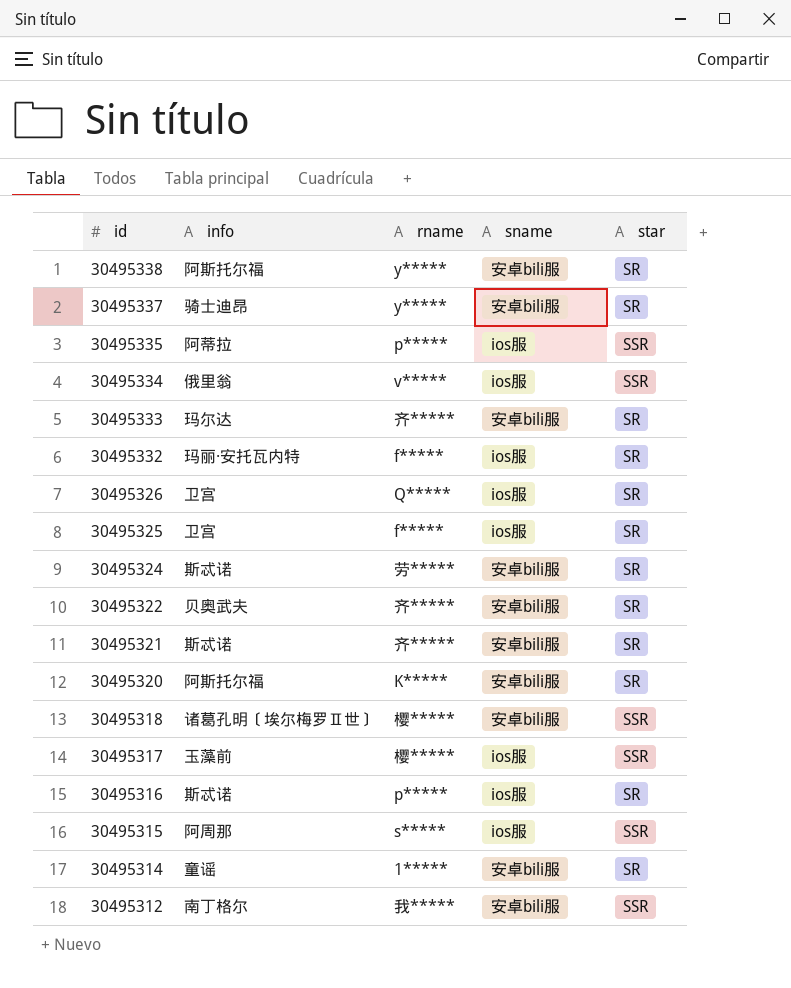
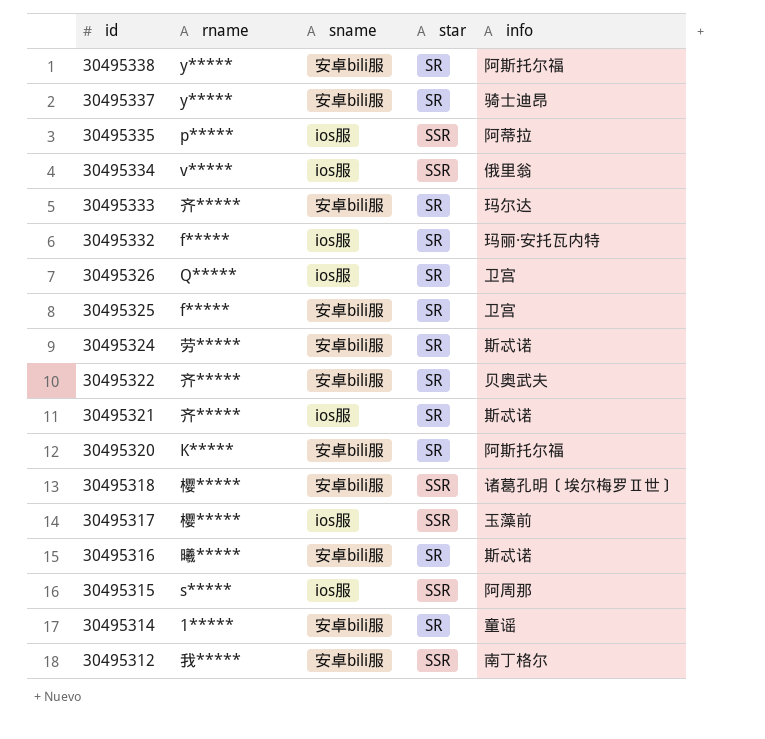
column info | position: 2 -> 5
30495325 | sname: ios服 -> 安卓bili服
30495321 | sname: 安卓bili服 -> ios服
30495316 | rname: p***** -> 曦*****
30495316 | sname: ios服 -> 安卓bili服

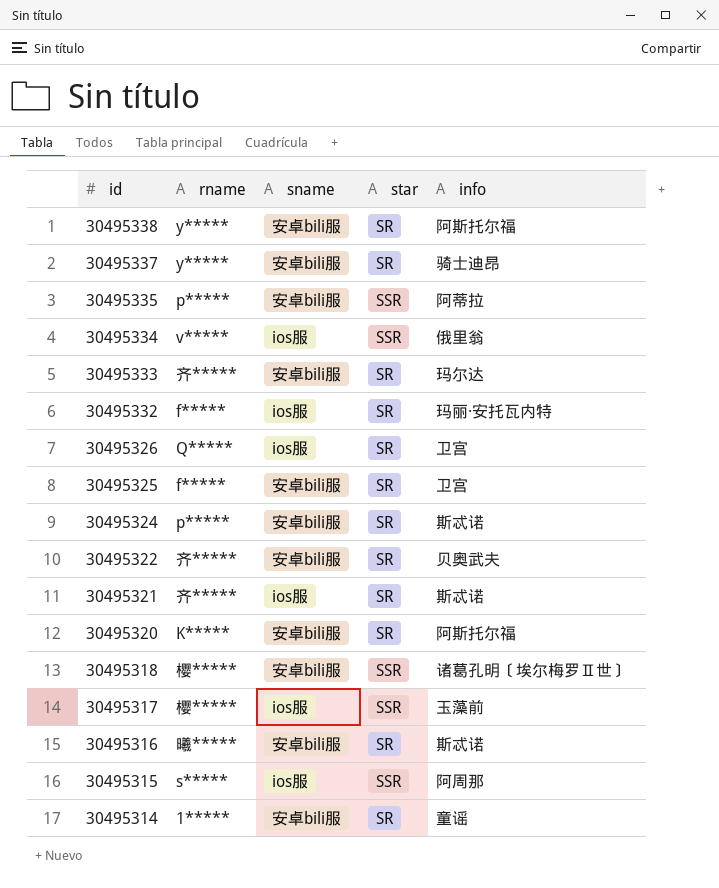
row 30495312: 我***** | 安卓bili服 | SSR | 南丁格尔 -> none
30495335 | sname: ios服 -> 安卓bili服
30495324 | rname: 劳***** -> p*****

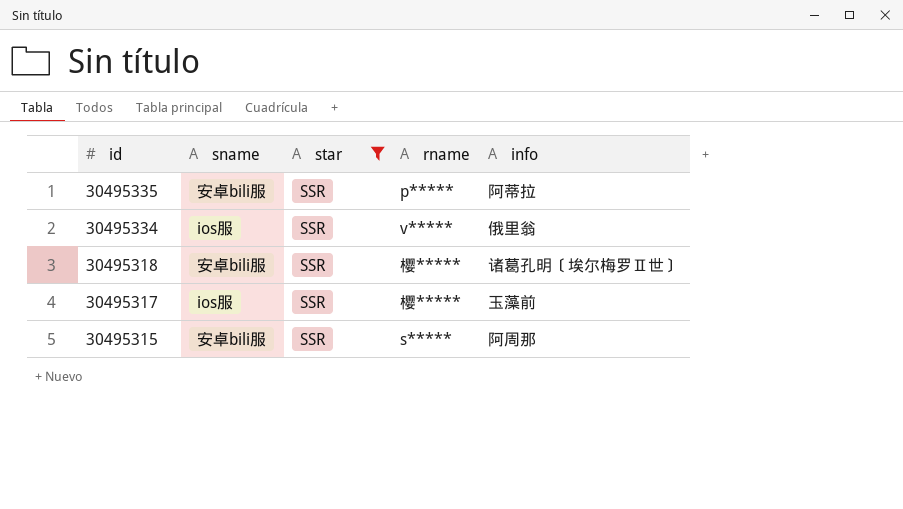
filter: none -> star = SSR
column rname | position: 2 -> 4
30495315 | sname: ios服 -> 安卓bili服

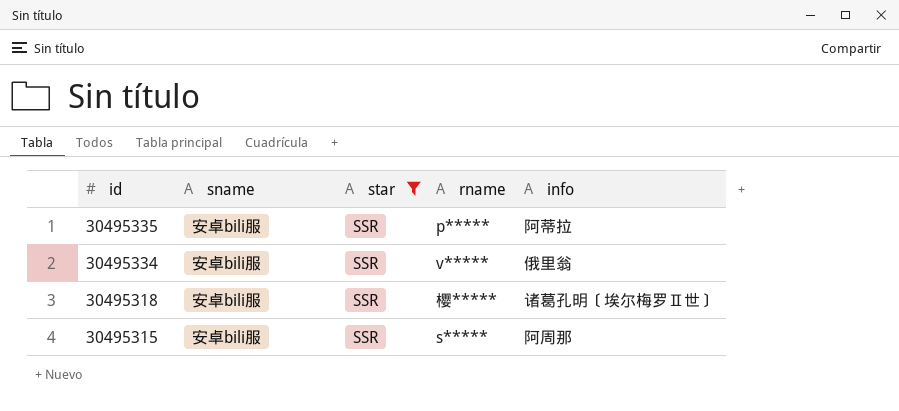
row 30495317: ios服 | SSR | 樱***** | 玉藻前 -> none
30495334 | sname: ios服 -> 安卓bili服

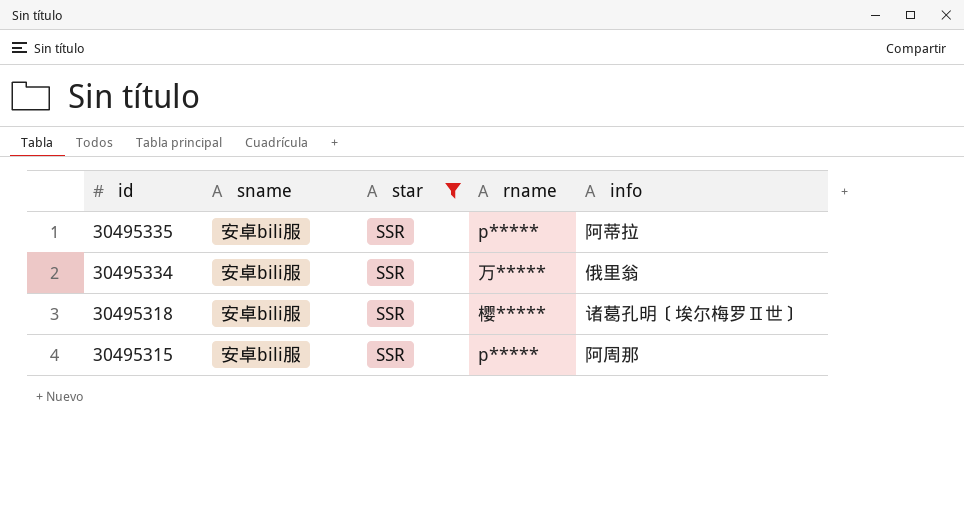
30495334 | rname: v***** -> 万*****
30495315 | rname: s***** -> p*****

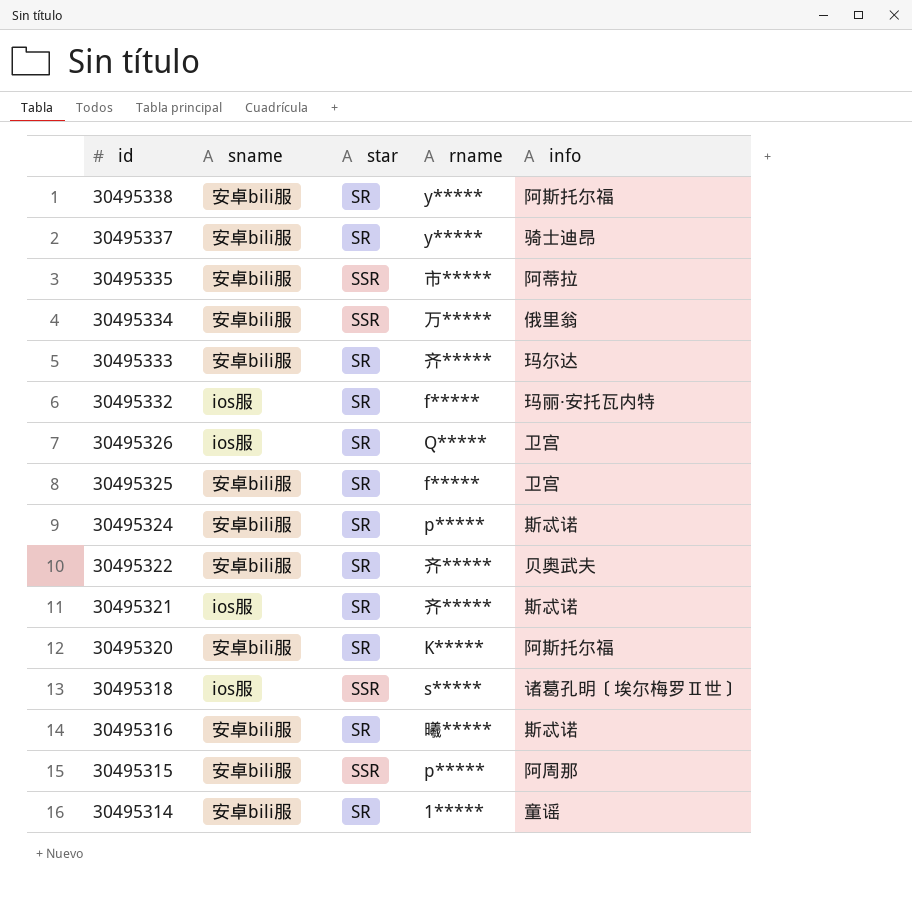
filter: star = SSR -> none
30495335 | rname: p***** -> 市*****
30495318 | sname: 安卓bili服 -> ios服
30495318 | rname: 樱***** -> s*****

